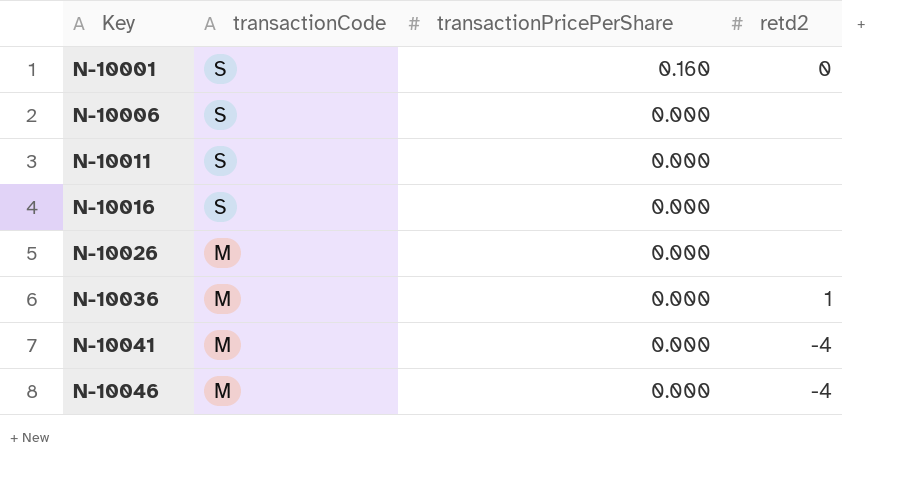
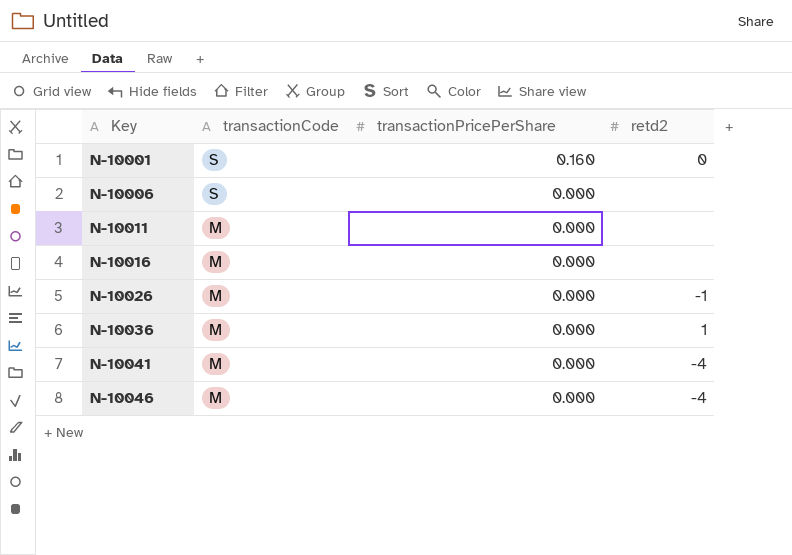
N-10011 | transactionCode: S -> M
N-10016 | transactionCode: S -> M
N-10026 | retd2: none -> -1

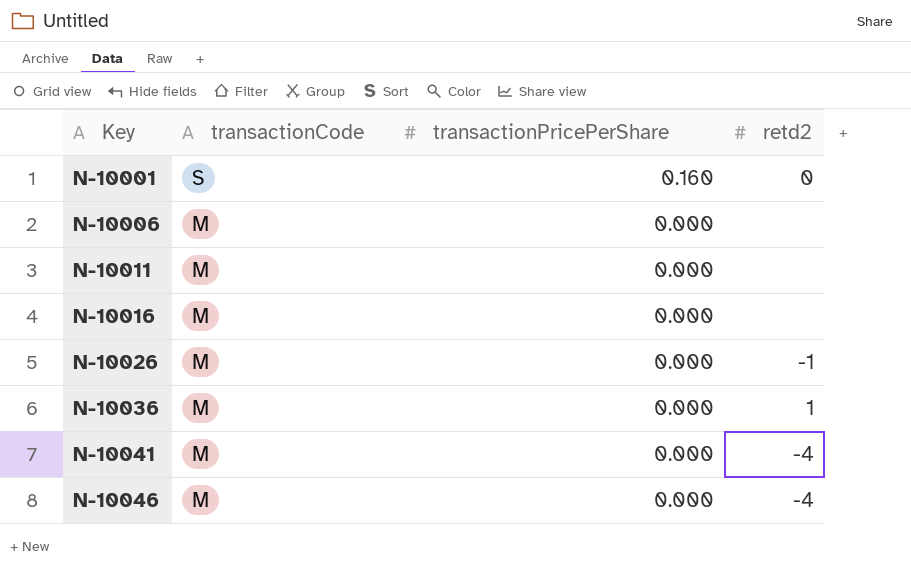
N-10006 | transactionCode: S -> M

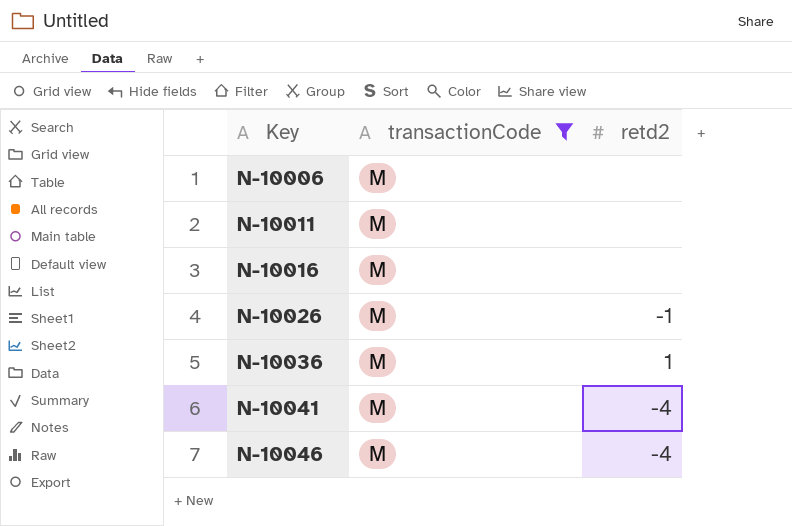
filter: none -> transactionCode = M
column transactionPricePerShare | position: 3 -> none

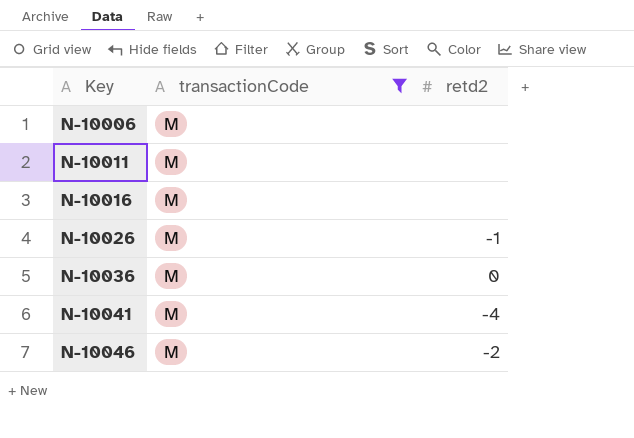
N-10036 | retd2: 1 -> 0
N-10046 | retd2: -4 -> -2

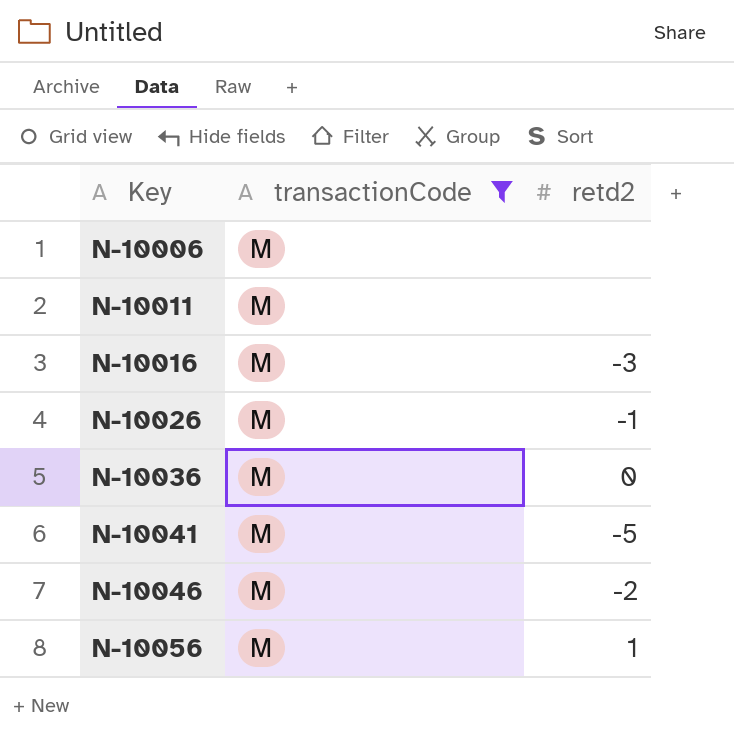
N-10016 | retd2: none -> -3
N-10041 | retd2: -4 -> -5
row N-10056: none -> M | 1

